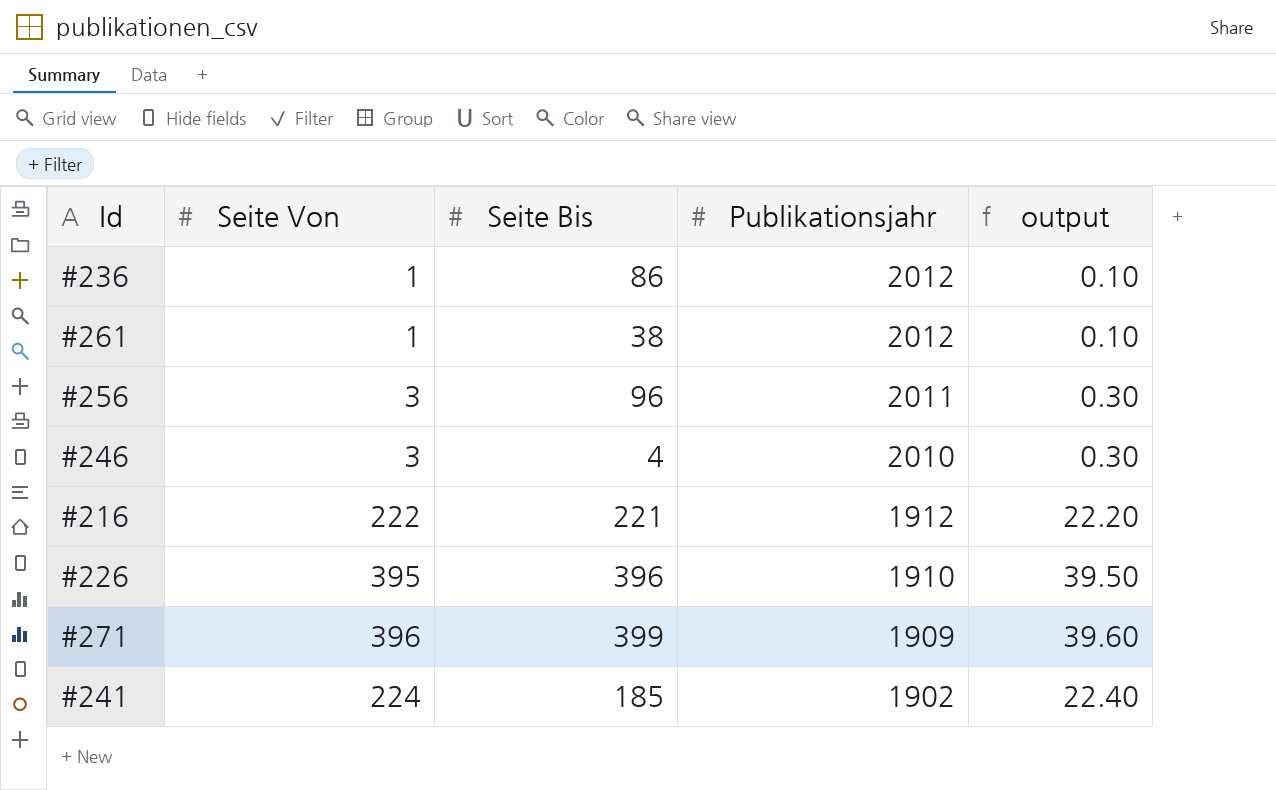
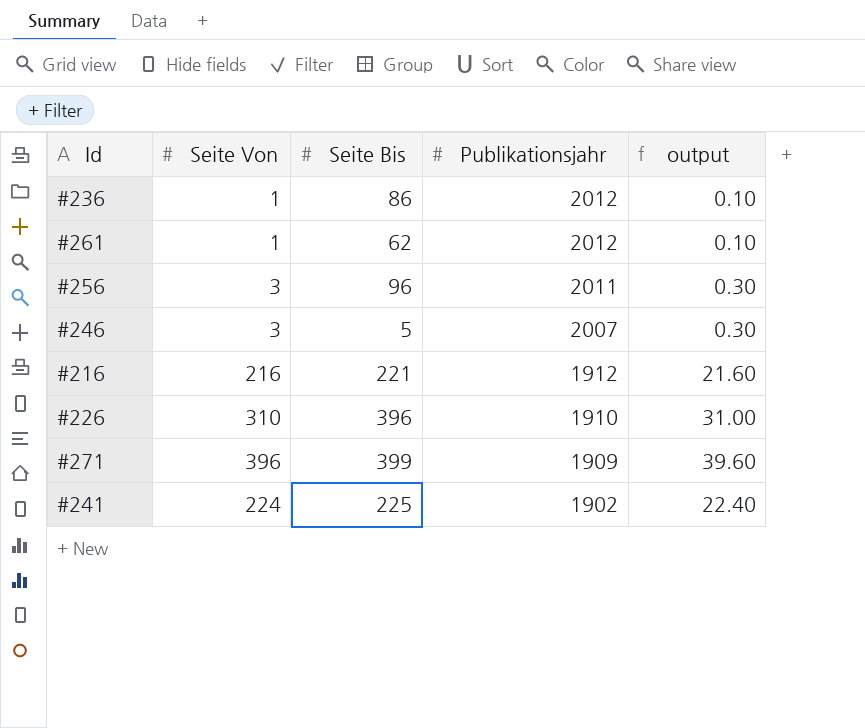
#261 | Seite Bis: 38 -> 62
#246 | Seite Bis: 4 -> 5
#246 | Publikationsjahr: 2010 -> 2007
#216 | Seite Von: 222 -> 216
#216 | output: 22.20 -> 21.60
#226 | Seite Von: 395 -> 310
#226 | output: 39.50 -> 31.00
#241 | Seite Bis: 185 -> 225

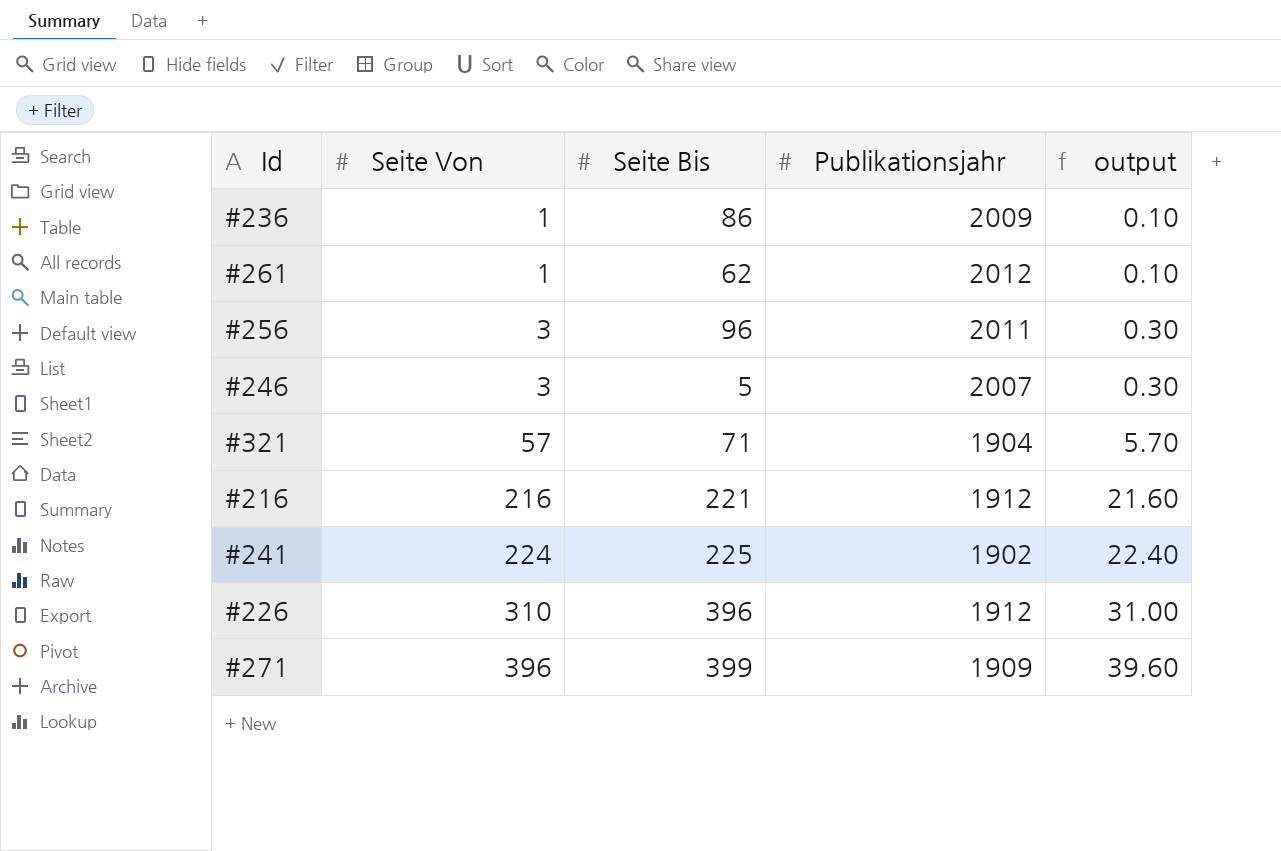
row order: Publikationsjahr descending -> Seite Von ascending
#236 | Publikationsjahr: 2012 -> 2009
row #321: none -> 57 | 71 | 1904 | 5.70
#226 | Publikationsjahr: 1910 -> 1912

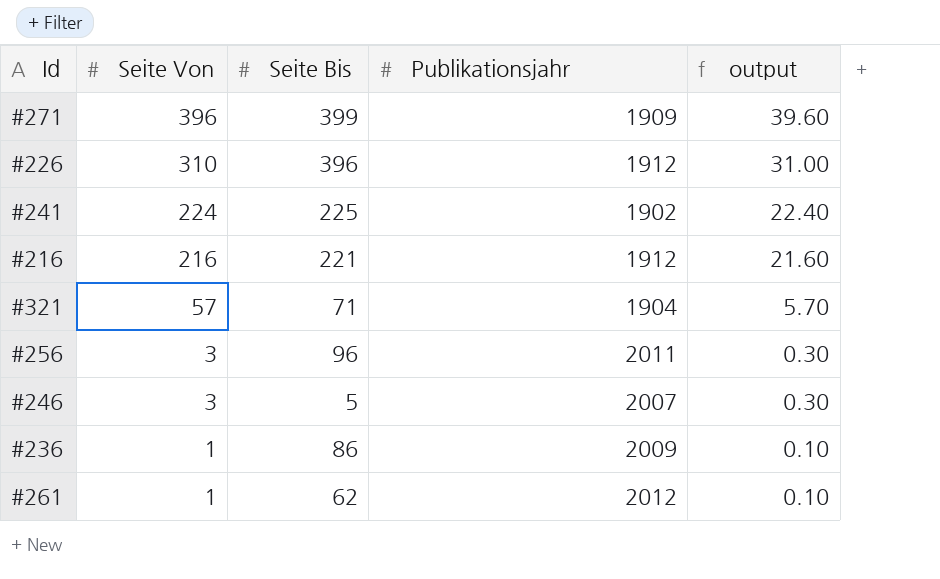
row order: Seite Von ascending -> Seite Von descending

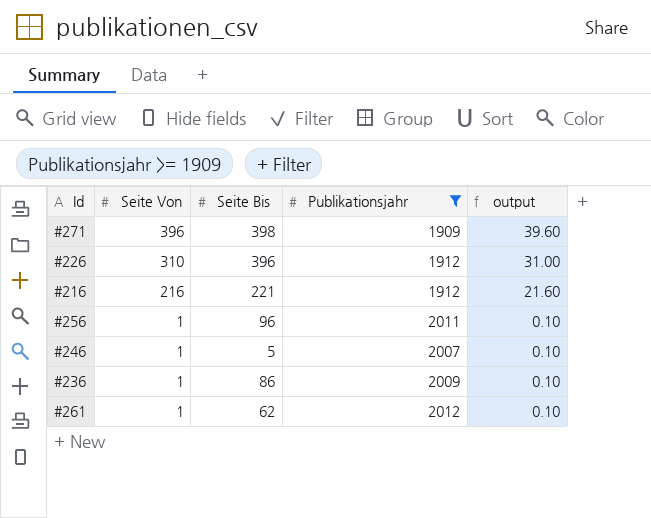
filter: none -> Publikationsjahr >= 1909
#271 | Seite Bis: 399 -> 398
#256 | Seite Von: 3 -> 1
#256 | output: 0.30 -> 0.10
#246 | Seite Von: 3 -> 1
#246 | output: 0.30 -> 0.10

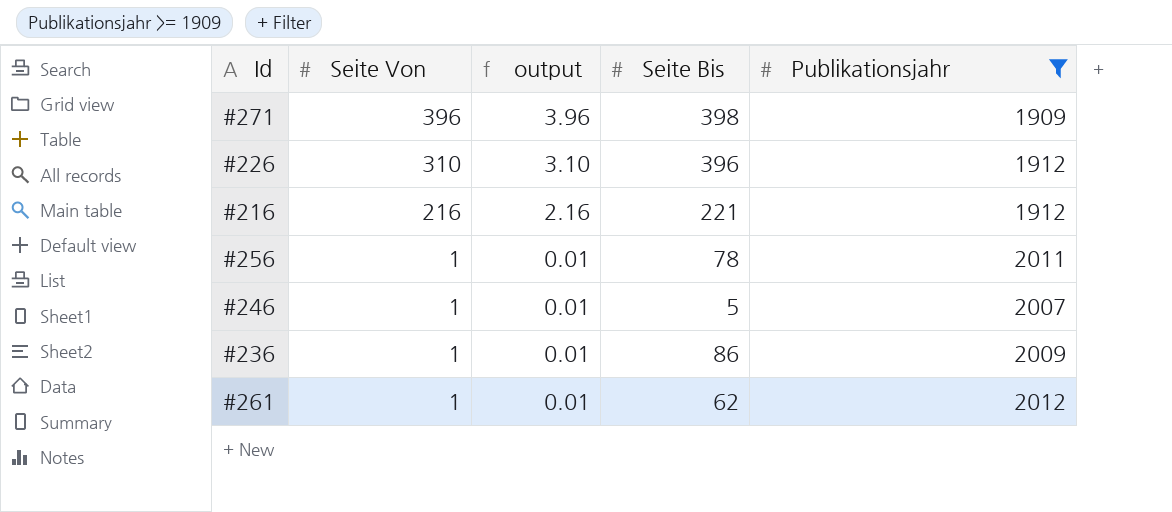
column output | formula: [Seite Von] * 0.1 -> [Seite Von] * 0.01
column output | position: 5 -> 3
#256 | Seite Bis: 96 -> 78

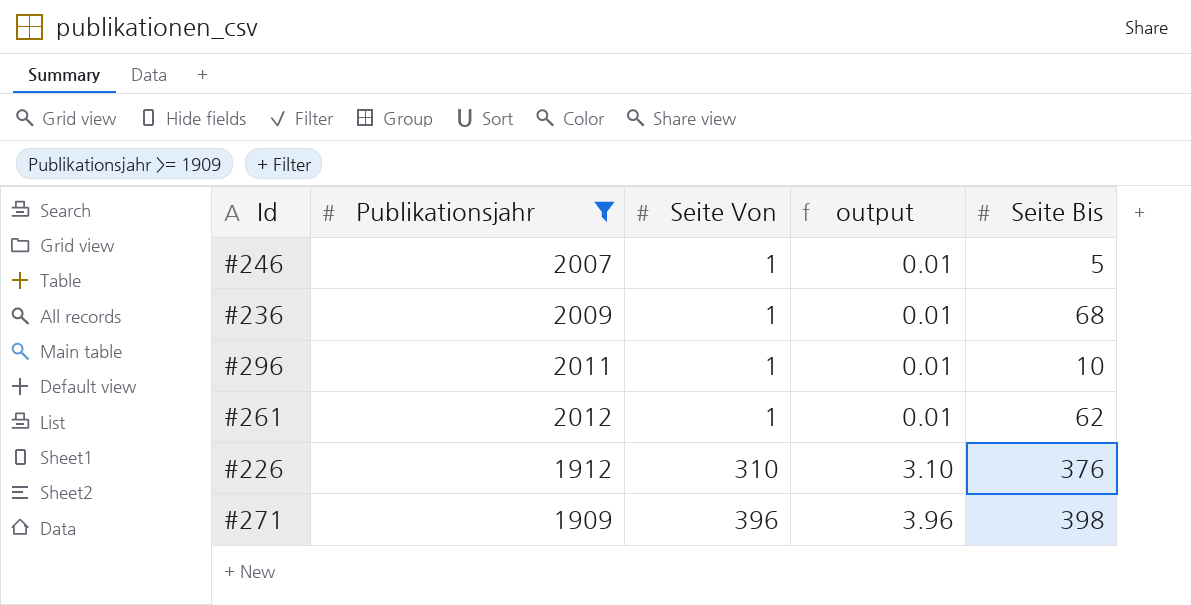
row order: Seite Von descending -> Seite Von ascending
column Publikationsjahr | position: 5 -> 2
row #216: 216 | 2.16 | 221 | 1912 -> none
row #256: 1 | 0.01 | 78 | 2011 -> none
#236 | Seite Bis: 86 -> 68
row #296: none -> 2011 | 1 | 0.01 | 10
#226 | Seite Bis: 396 -> 376

